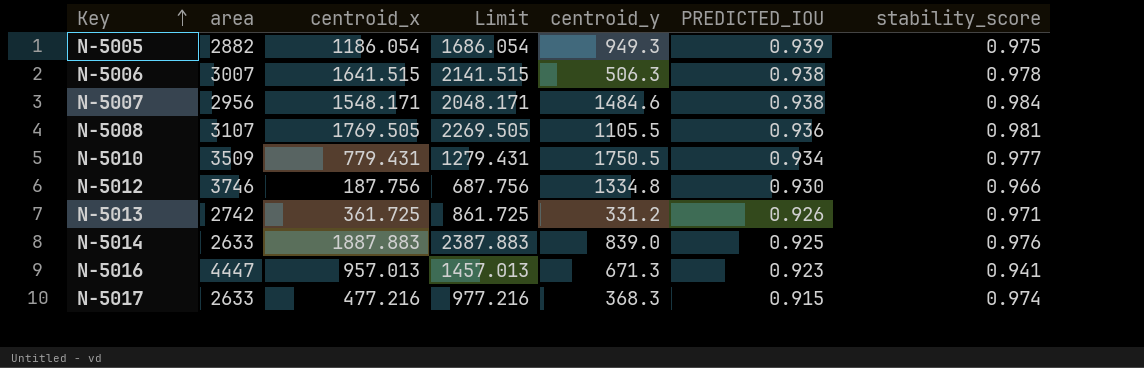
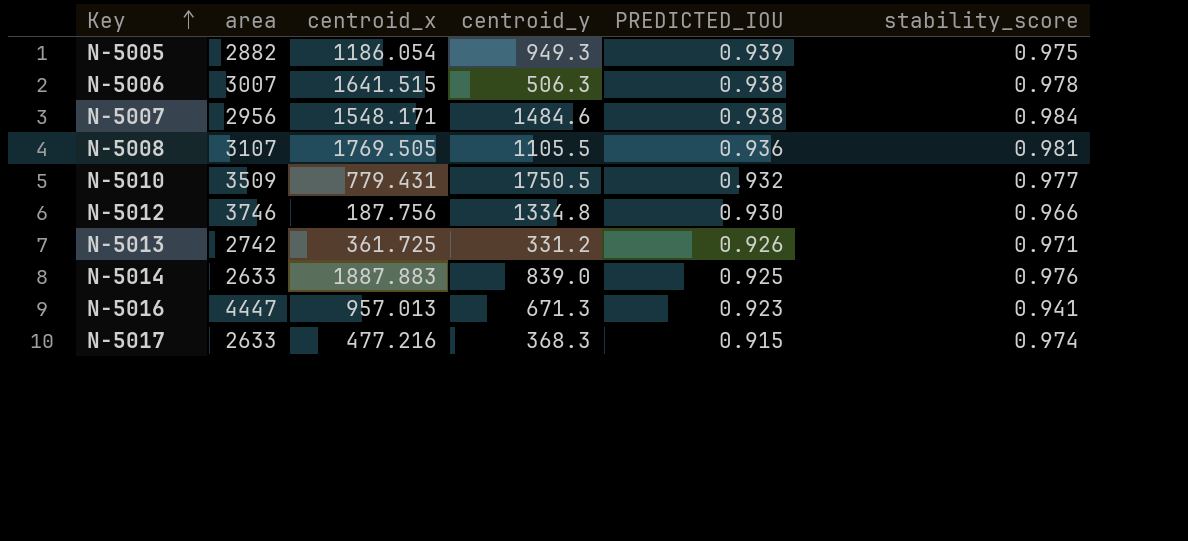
column Limit | formula: [centroid_x] + 500 -> none
N-5010 | PREDICTED_IOU: 0.934 -> 0.932

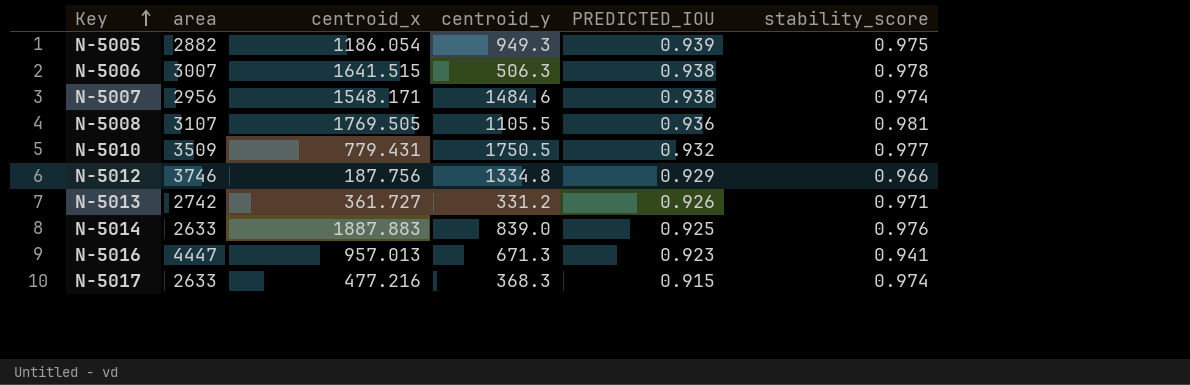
N-5007 | stability_score: 0.984 -> 0.974
N-5012 | PREDICTED_IOU: 0.930 -> 0.929
N-5013 | centroid_x: 361.725 -> 361.727

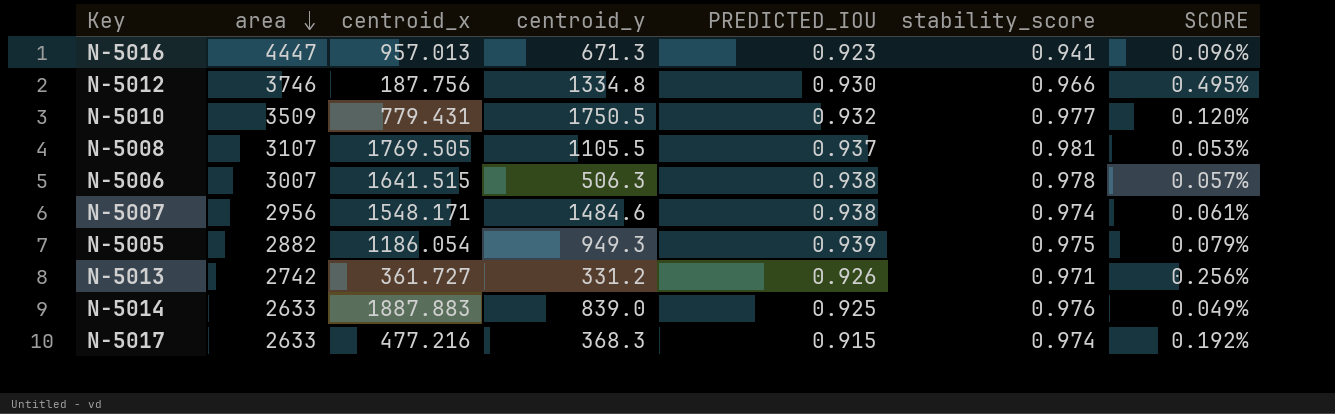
row order: Key ascending -> area descending
column SCORE | formula: none -> [PREDICTED_IOU] / [centroid_x]
N-5012 | PREDICTED_IOU: 0.929 -> 0.930
N-5008 | PREDICTED_IOU: 0.936 -> 0.937

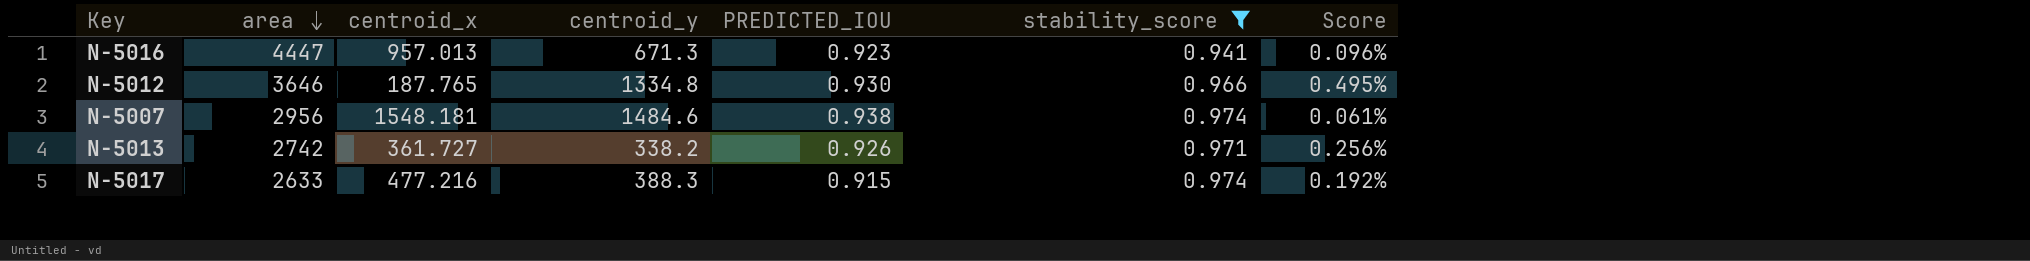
filter: none -> stability_score <= 0.974
column name: SCORE -> Score
N-5012 | area: 3746 -> 3646
N-5012 | centroid_x: 187.756 -> 187.765
N-5007 | centroid_x: 1548.171 -> 1548.181
N-5013 | centroid_y: 331.2 -> 338.2
N-5017 | centroid_y: 368.3 -> 388.3

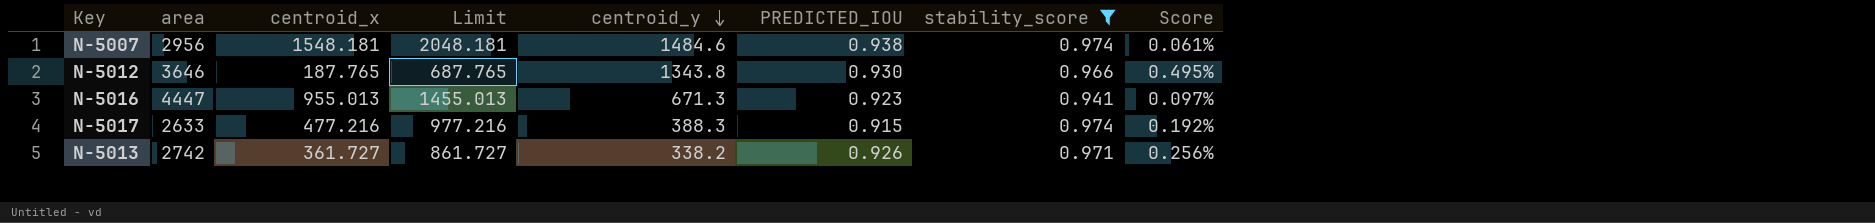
row order: area descending -> centroid_y descending
column Limit | formula: none -> [centroid_x] + 500
N-5012 | centroid_y: 1334.8 -> 1343.8
N-5016 | centroid_x: 957.013 -> 955.013
N-5016 | Score: 0.096% -> 0.097%

